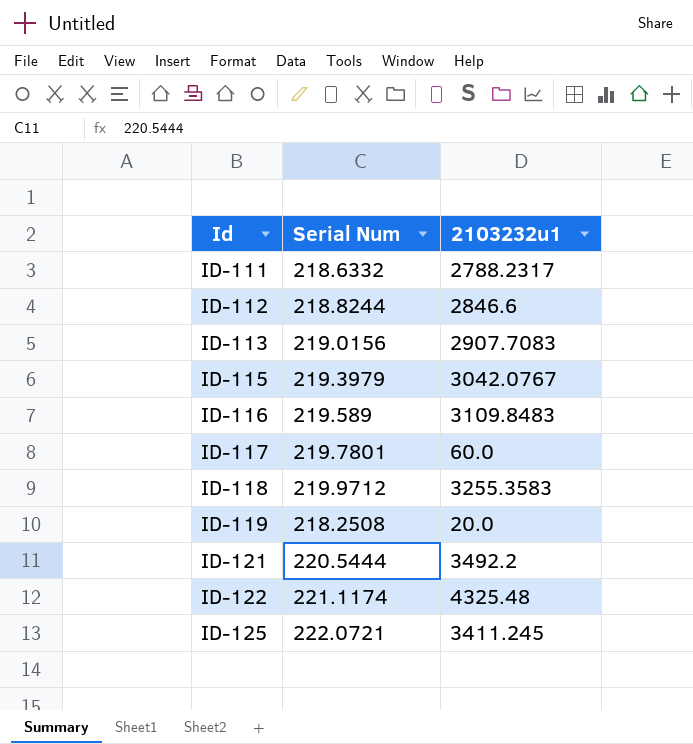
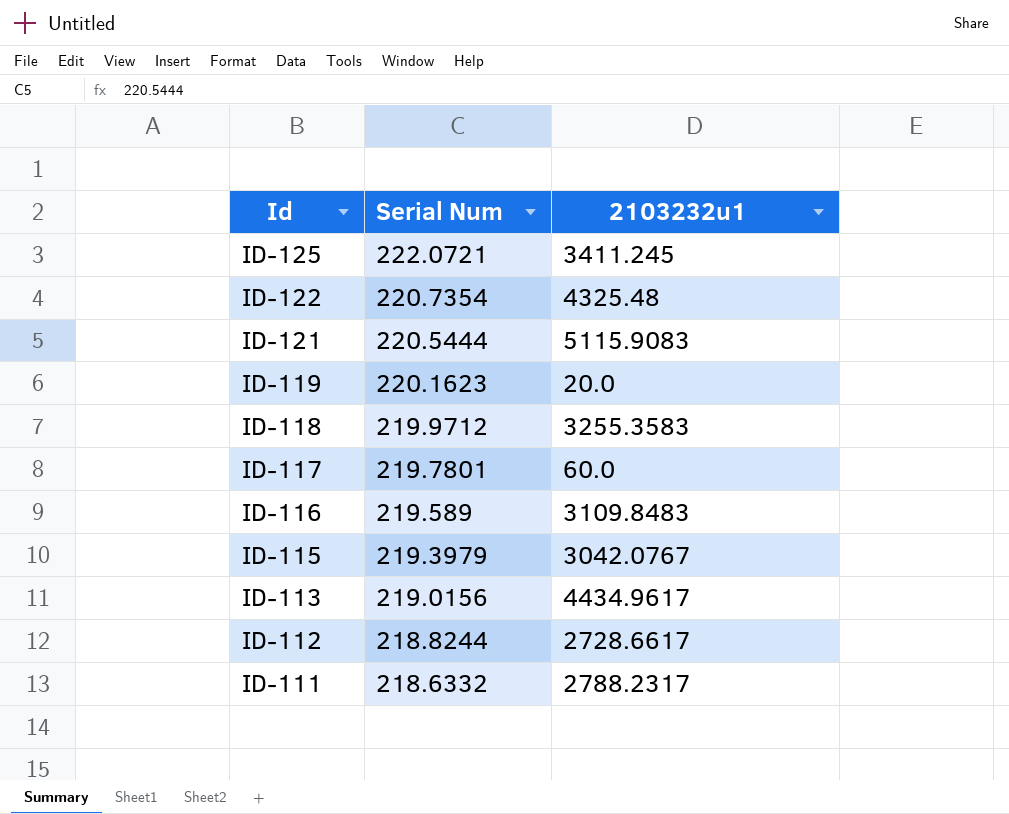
row order: Id ascending -> Id descending
ID-122 | Serial Num: 221.1174 -> 220.7354
ID-121 | 2103232u1: 3492.2 -> 5115.9083
ID-119 | Serial Num: 218.2508 -> 220.1623
ID-113 | 2103232u1: 2907.7083 -> 4434.9617
ID-112 | 2103232u1: 2846.6 -> 2728.6617

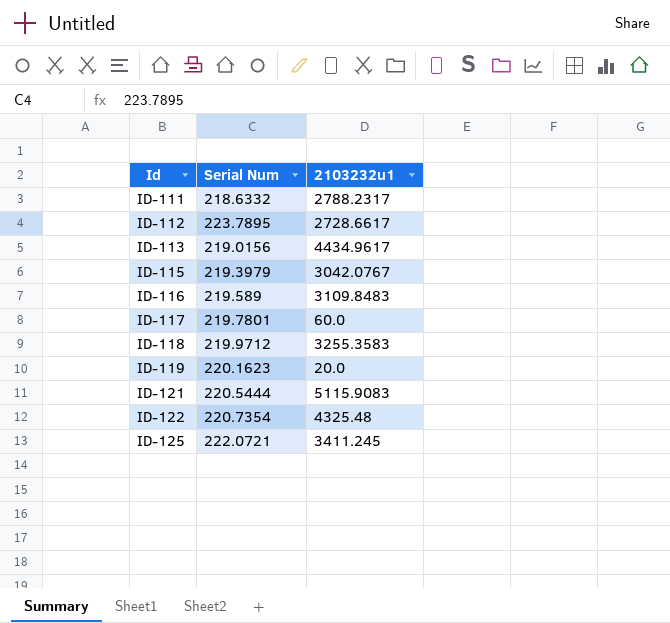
row order: Id descending -> Id ascending
ID-112 | Serial Num: 218.8244 -> 223.7895

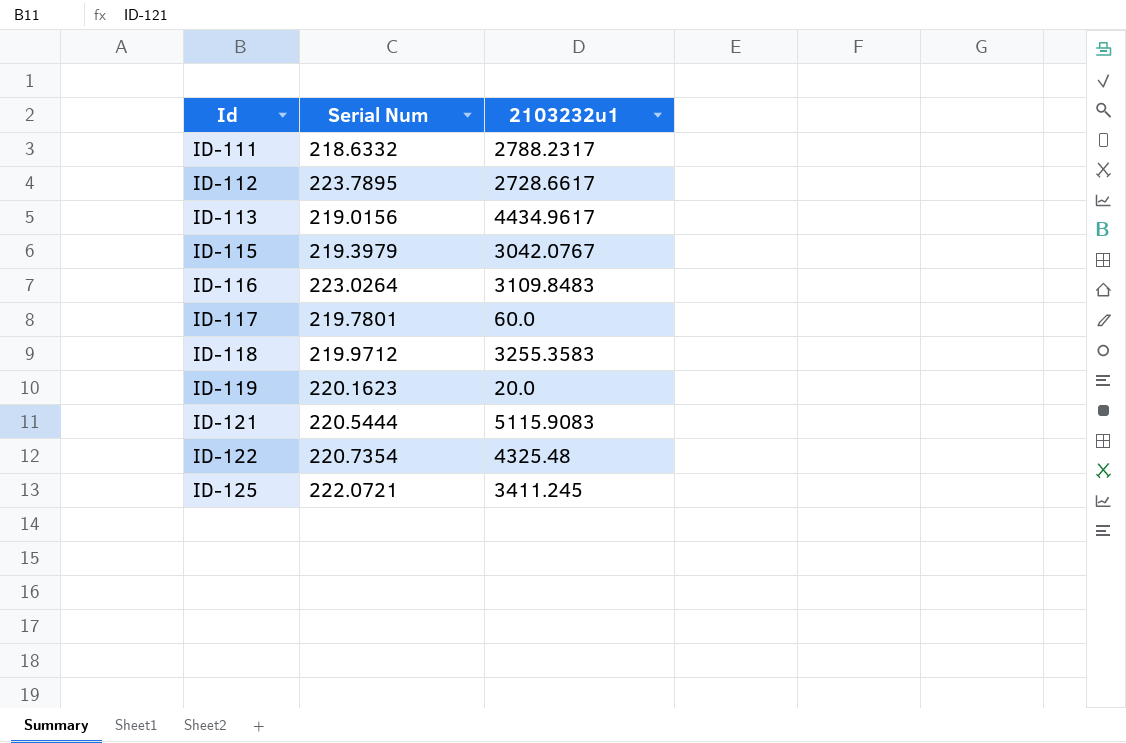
ID-116 | Serial Num: 219.589 -> 223.0264

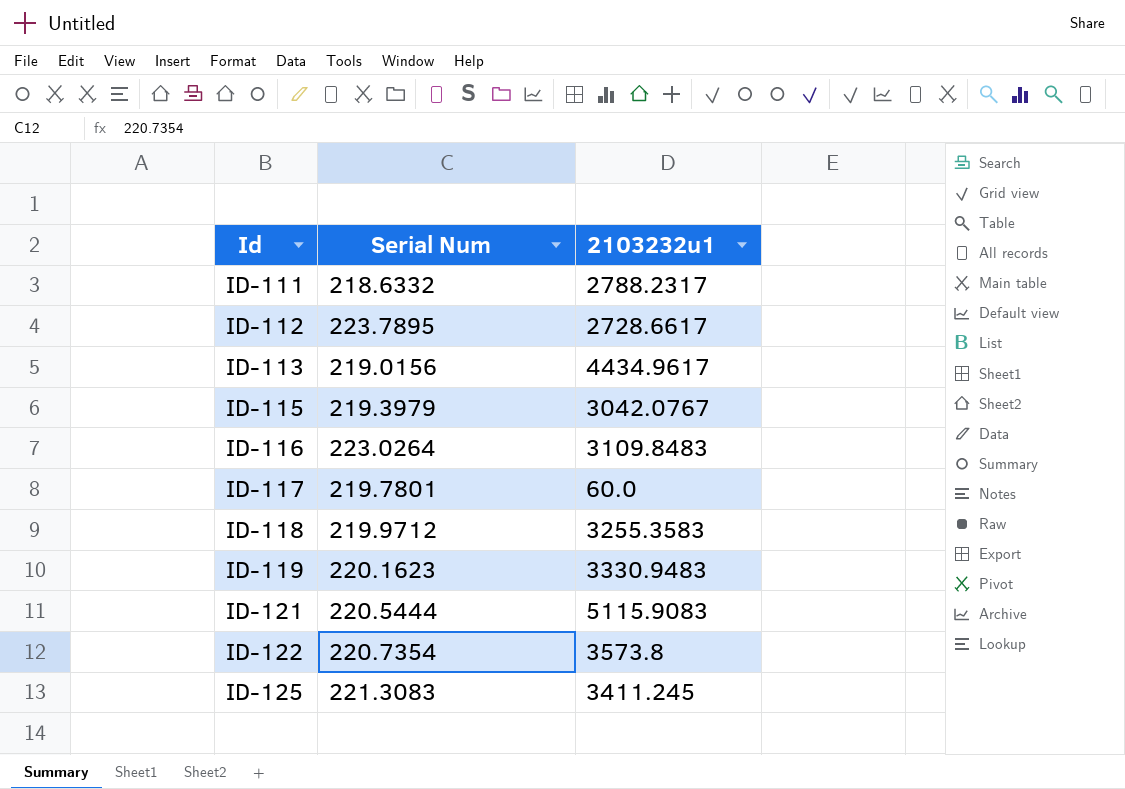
ID-119 | 2103232u1: 20.0 -> 3330.9483
ID-122 | 2103232u1: 4325.48 -> 3573.8
ID-125 | Serial Num: 222.0721 -> 221.3083

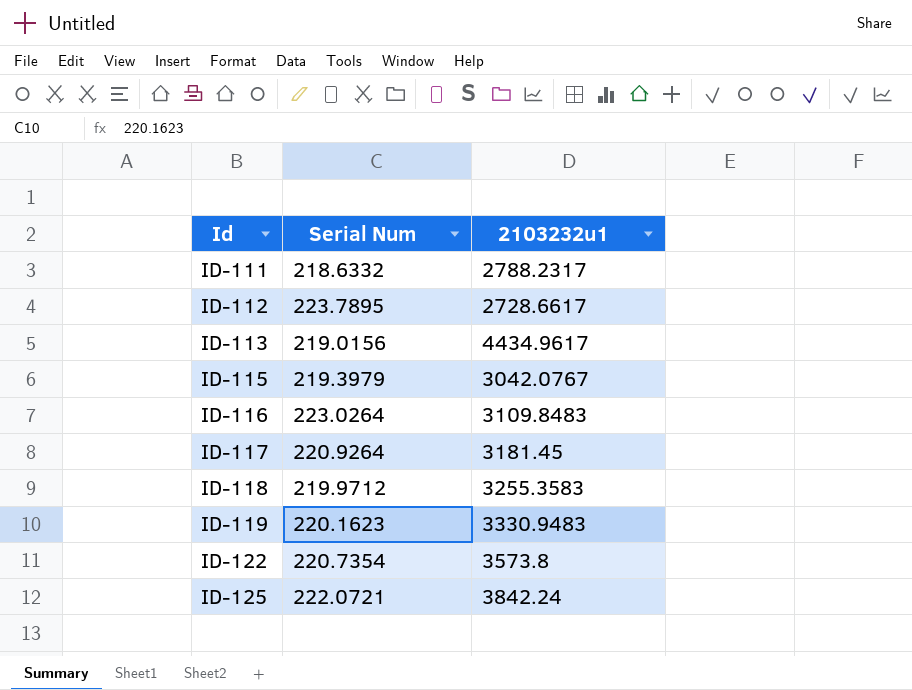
row ID-121: 220.5444 | 5115.9083 -> none
ID-117 | Serial Num: 219.7801 -> 220.9264
ID-117 | 2103232u1: 60.0 -> 3181.45
ID-125 | Serial Num: 221.3083 -> 222.0721
ID-125 | 2103232u1: 3411.245 -> 3842.24

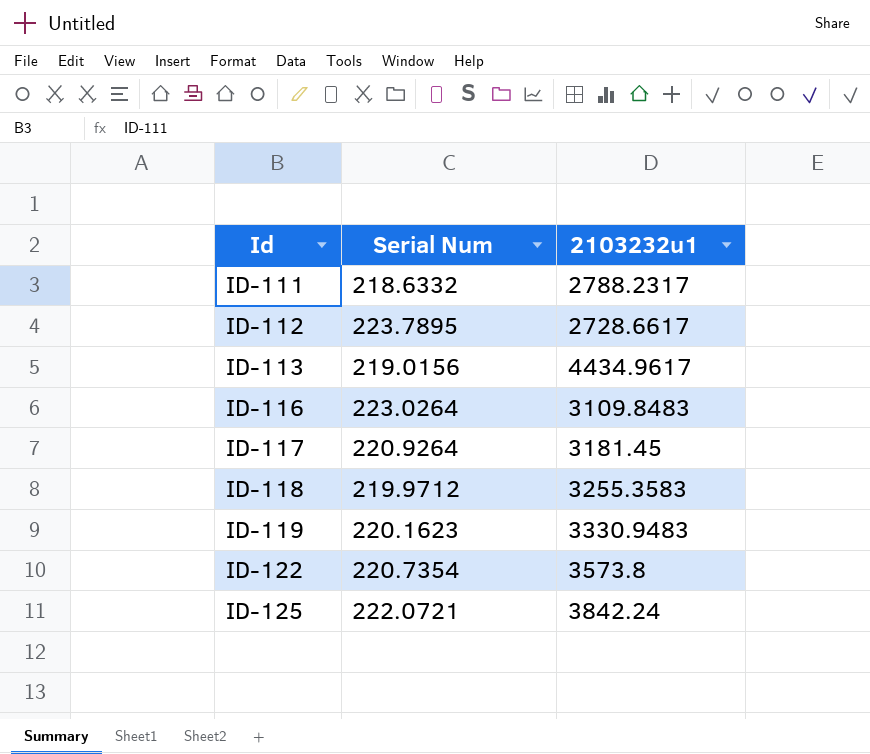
row ID-115: 219.3979 | 3042.0767 -> none

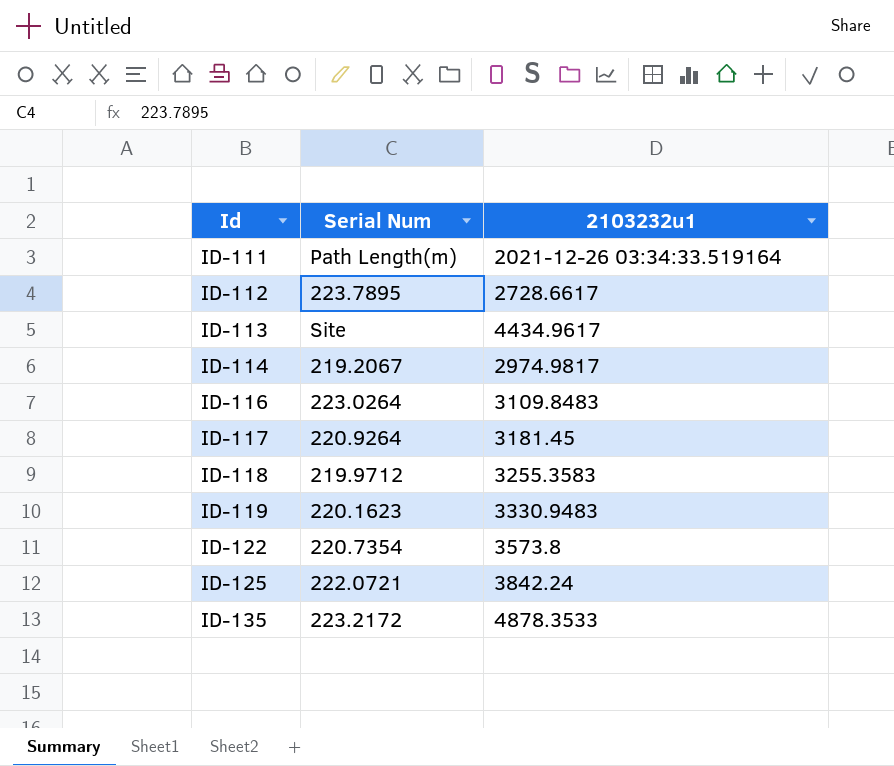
ID-111 | Serial Num: 218.6332 -> Path Length(m)
ID-111 | 2103232u1: 2788.2317 -> 2021-12-26 03:34:33.519164
ID-113 | Serial Num: 219.0156 -> Site
row ID-114: none -> 219.2067 | 2974.9817
row ID-135: none -> 223.2172 | 4878.3533

